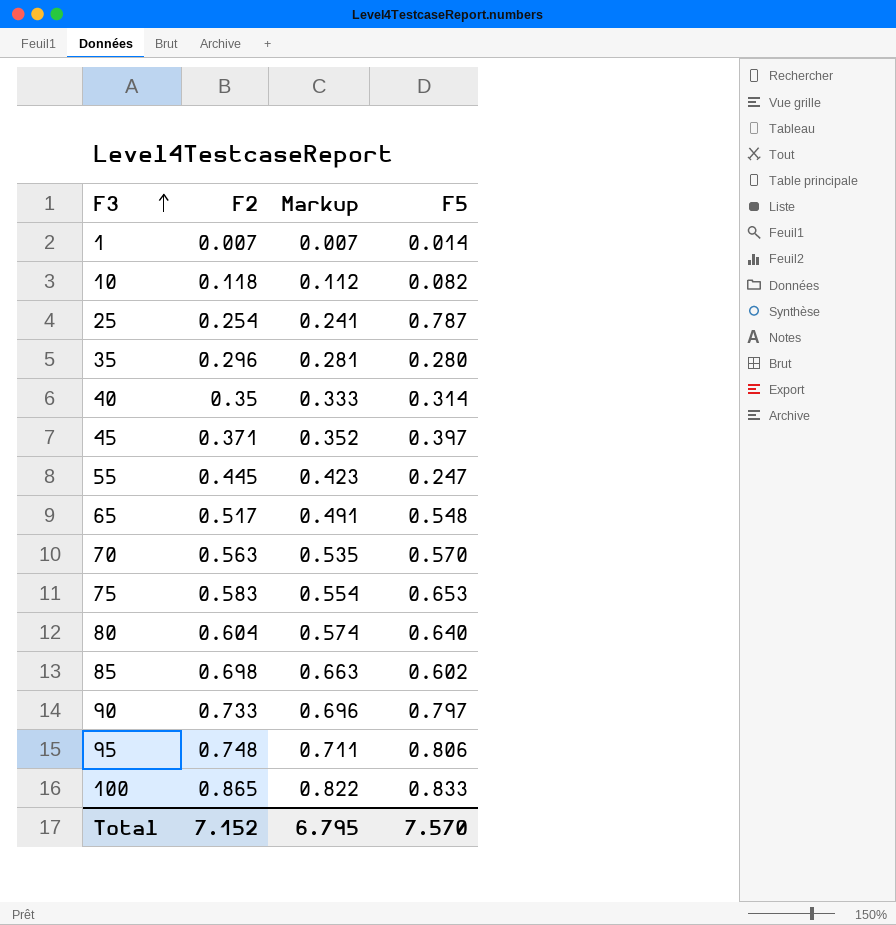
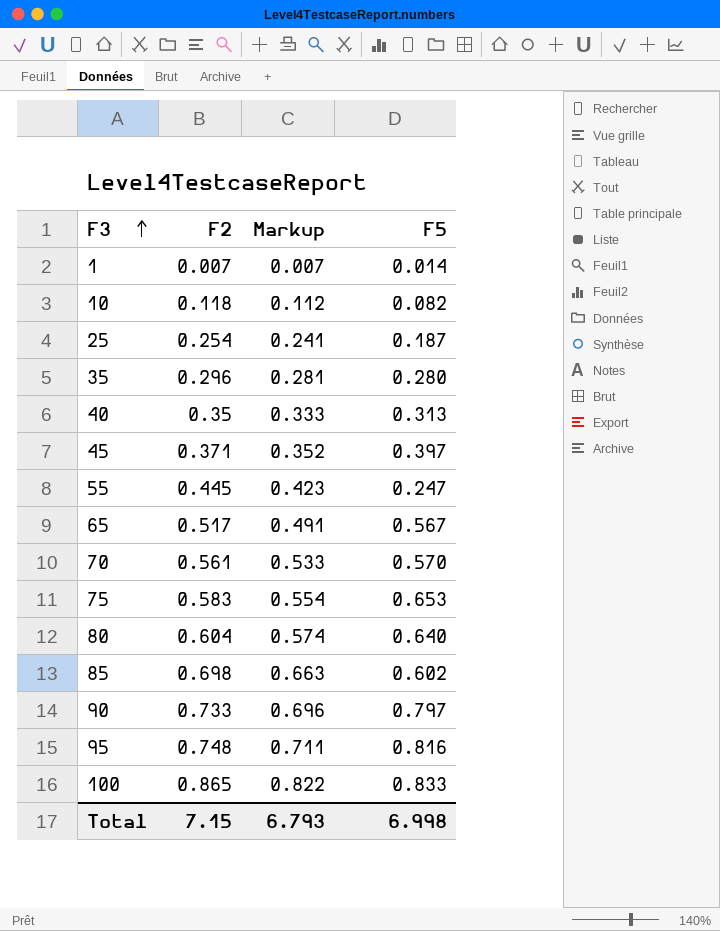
25 | F5: 0.787 -> 0.187
40 | F5: 0.314 -> 0.313
65 | F5: 0.548 -> 0.567
70 | F2: 0.563 -> 0.561
70 | Markup: 0.535 -> 0.533
95 | F5: 0.806 -> 0.816
Total | F2: 7.152 -> 7.15
Total | Markup: 6.795 -> 6.793
Total | F5: 7.570 -> 6.998

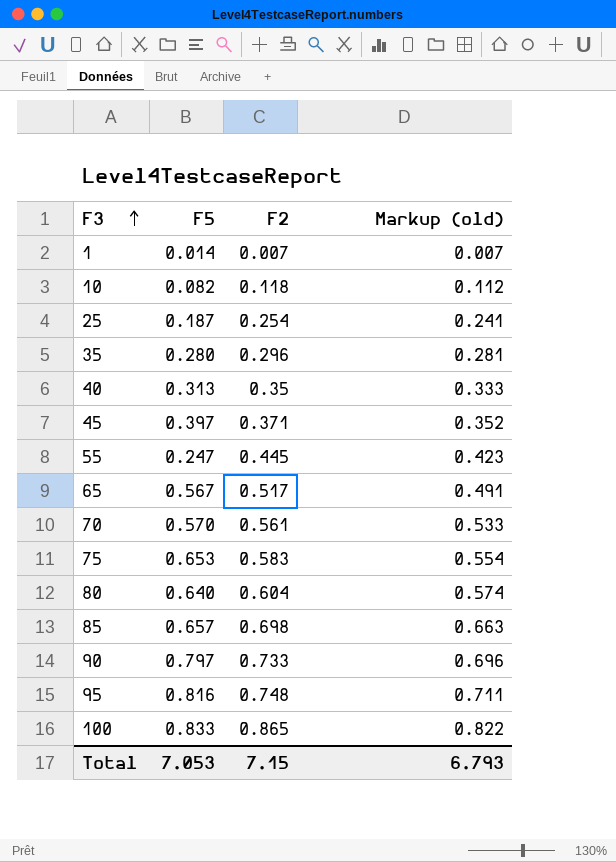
column F5 | position: 4 -> 2
column name: Markup -> Markup (old)
85 | F5: 0.602 -> 0.657
Total | F5: 6.998 -> 7.053

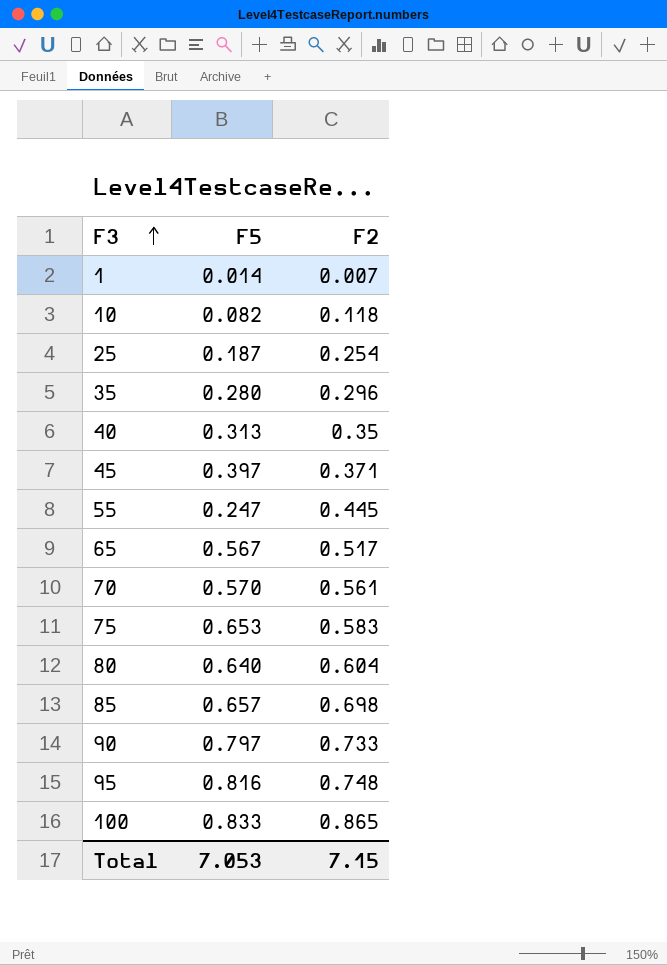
column Markup (old) | formula: [F2] * 0.95 -> none

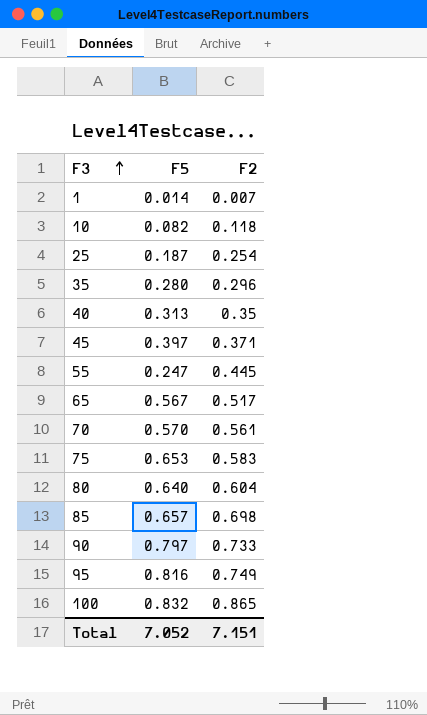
95 | F2: 0.748 -> 0.749
100 | F5: 0.833 -> 0.832
Total | F5: 7.053 -> 7.052
Total | F2: 7.15 -> 7.151

